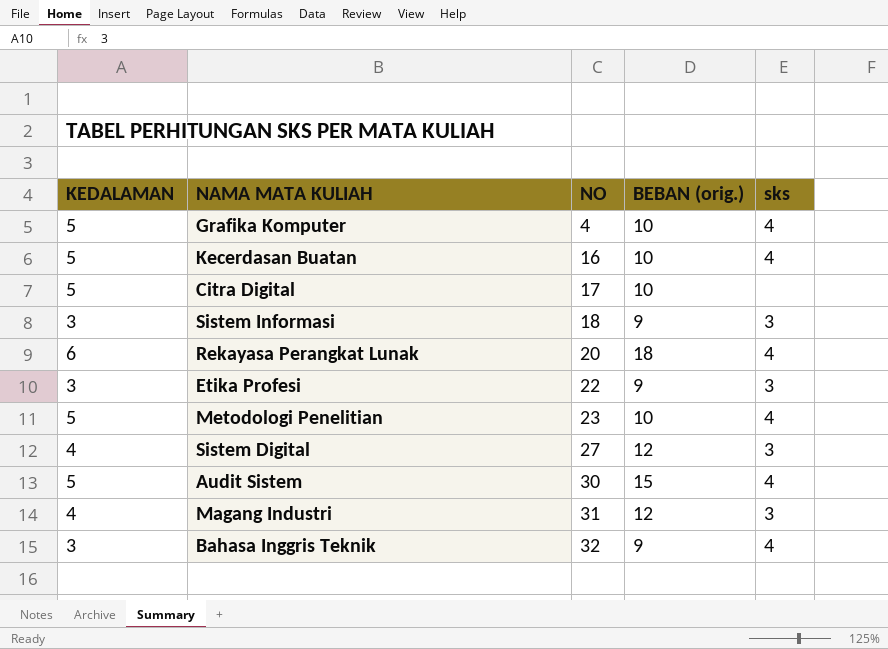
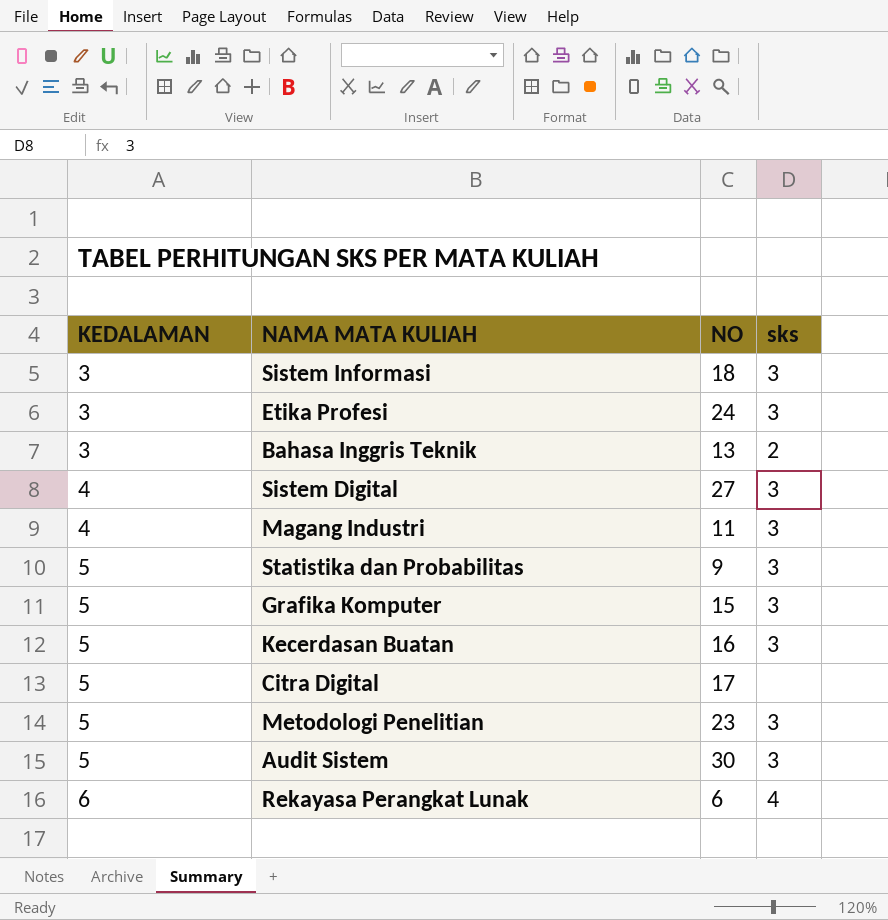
row order: NO ascending -> KEDALAMAN ascending
column BEBAN (orig.) | position: 4 -> none
Etika Profesi | NO: 22 -> 24
Bahasa Inggris Teknik | NO: 32 -> 13
Bahasa Inggris Teknik | sks: 4 -> 2
Magang Industri | NO: 31 -> 11
row Statistika dan Probabilitas: none -> 5 | 9 | 3
Grafika Komputer | NO: 4 -> 15
Grafika Komputer | sks: 4 -> 3
Kecerdasan Buatan | sks: 4 -> 3
Metodologi Penelitian | sks: 4 -> 3
Audit Sistem | sks: 4 -> 3
Rekayasa Perangkat Lunak | NO: 20 -> 6

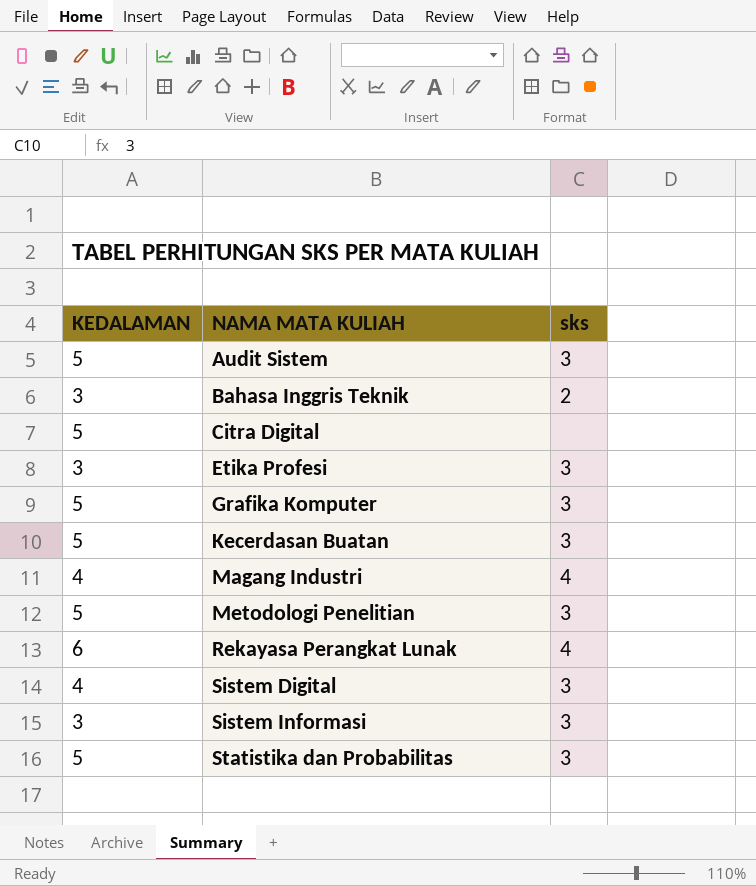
row order: KEDALAMAN ascending -> NAMA MATA KULIAH ascending
column NO | position: 3 -> none
Magang Industri | sks: 3 -> 4

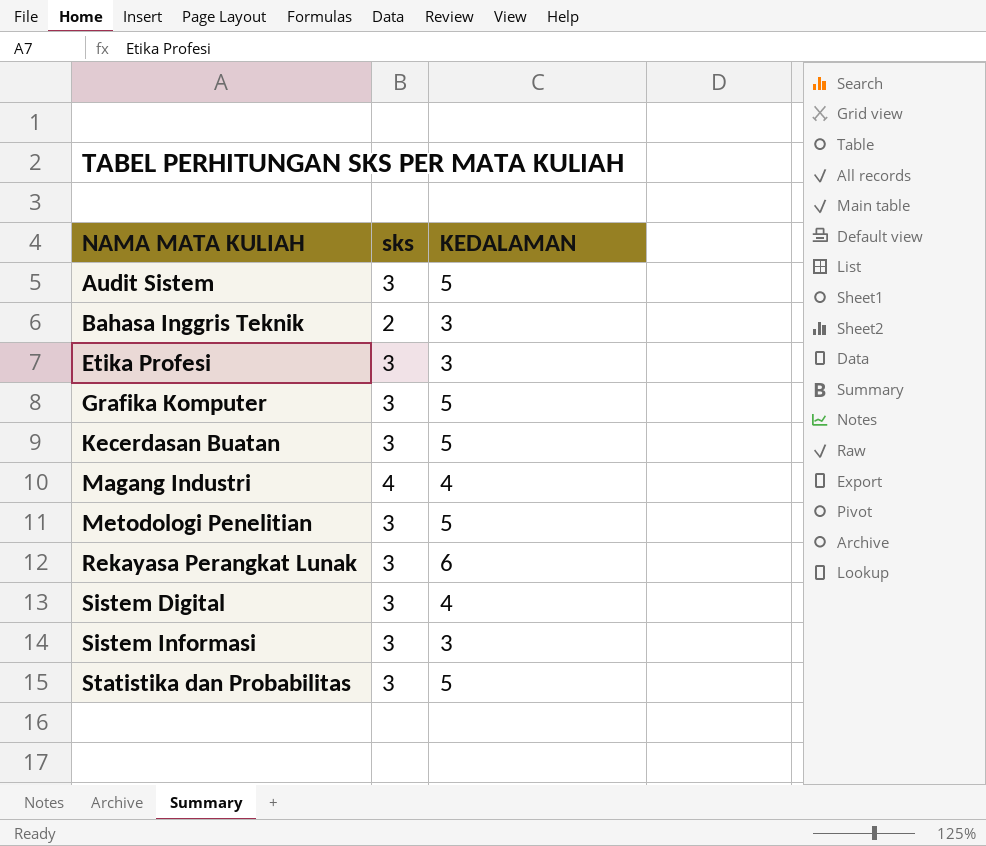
column KEDALAMAN | position: 1 -> 3
row Citra Digital: 5 | none -> none
Rekayasa Perangkat Lunak | sks: 4 -> 3

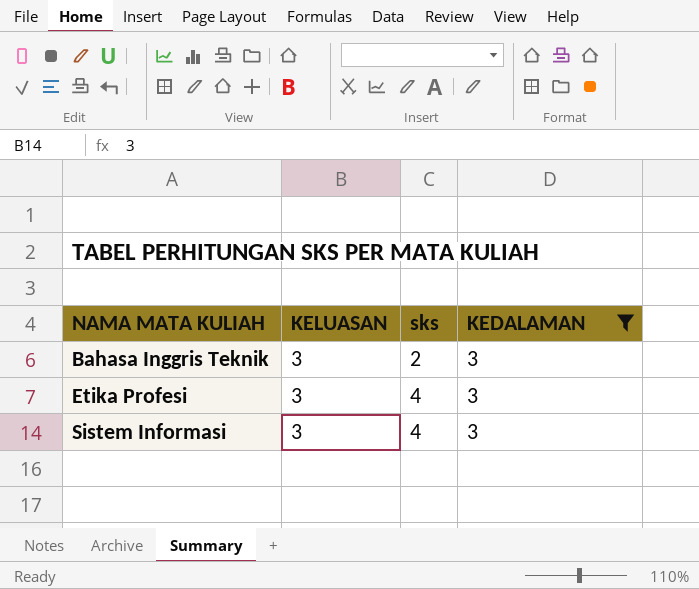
filter: none -> KEDALAMAN = 3
column KELUASAN | position: none -> 2
Etika Profesi | sks: 3 -> 4
Sistem Informasi | sks: 3 -> 4

